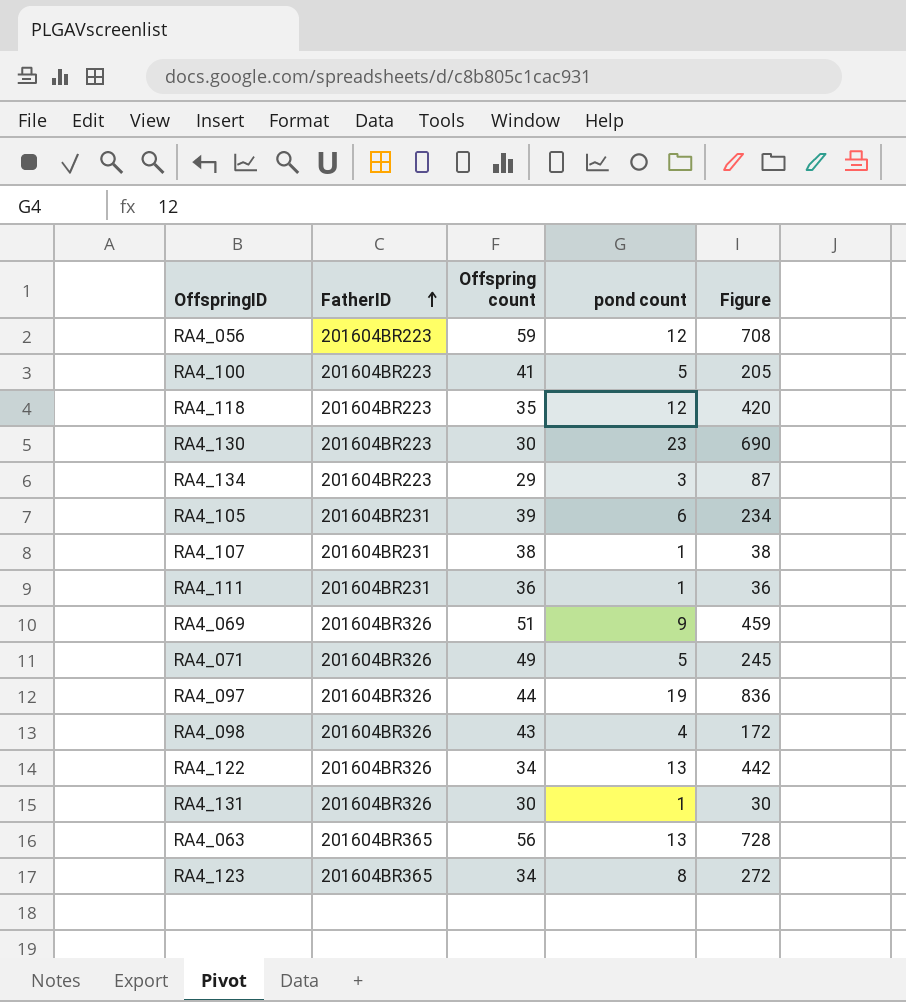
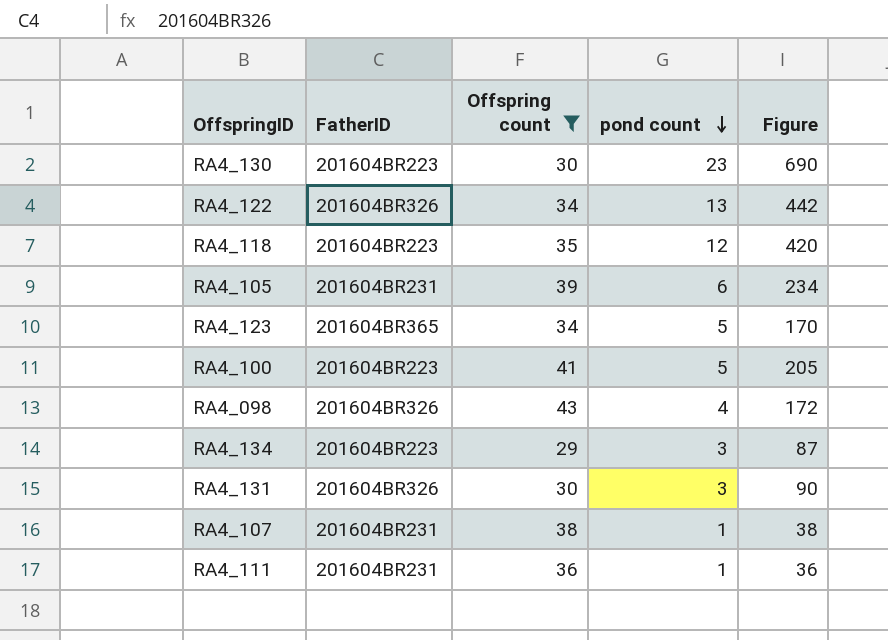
filter: none -> Offspring count <= 43
row order: FatherID ascending -> pond count descending
RA4_123 | pond count: 8 -> 5
RA4_123 | Figure: 272 -> 170
RA4_131 | pond count: 1 -> 3
RA4_131 | Figure: 30 -> 90

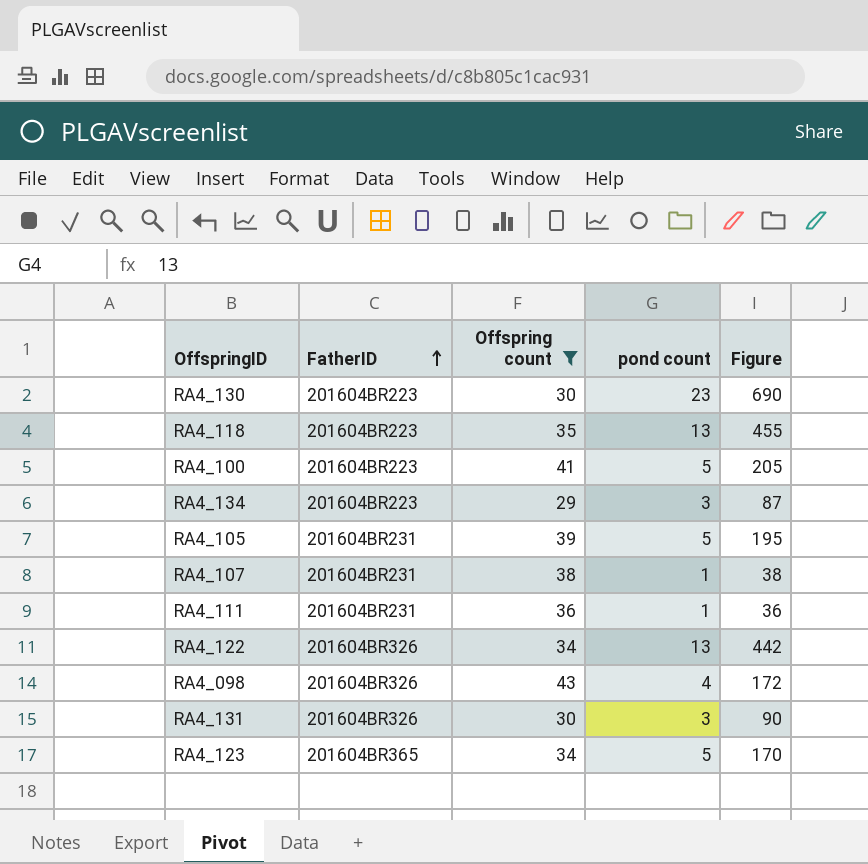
row order: pond count descending -> FatherID ascending
RA4_118 | pond count: 12 -> 13
RA4_118 | Figure: 420 -> 455
RA4_105 | pond count: 6 -> 5
RA4_105 | Figure: 234 -> 195

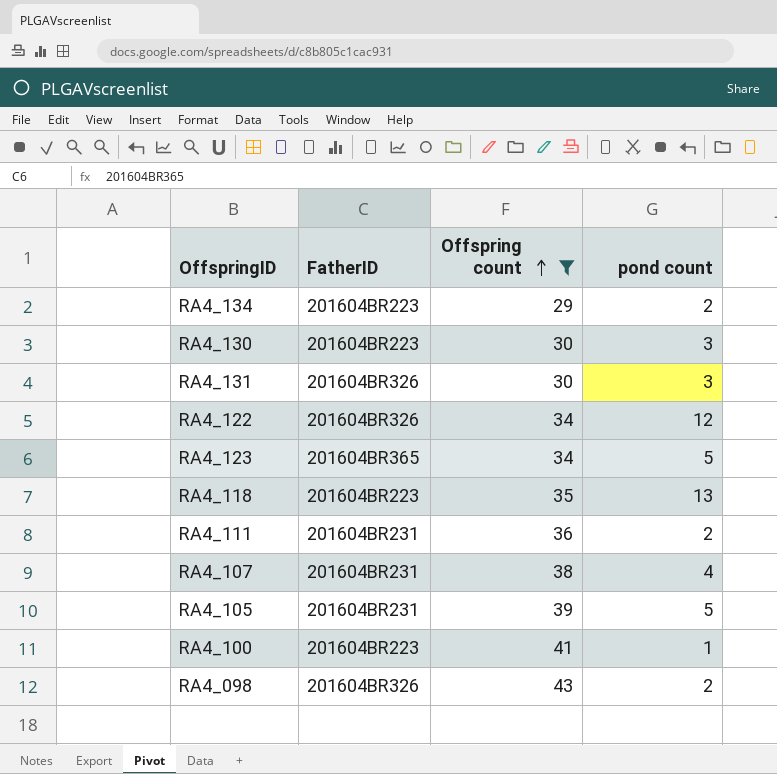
row order: FatherID ascending -> Offspring count ascending
column Figure | formula: [Offspring count] * [pond count] -> none
RA4_134 | pond count: 3 -> 2
RA4_130 | pond count: 23 -> 3
RA4_122 | pond count: 13 -> 12
RA4_111 | pond count: 1 -> 2
RA4_107 | pond count: 1 -> 4
RA4_100 | pond count: 5 -> 1
RA4_098 | pond count: 4 -> 2

